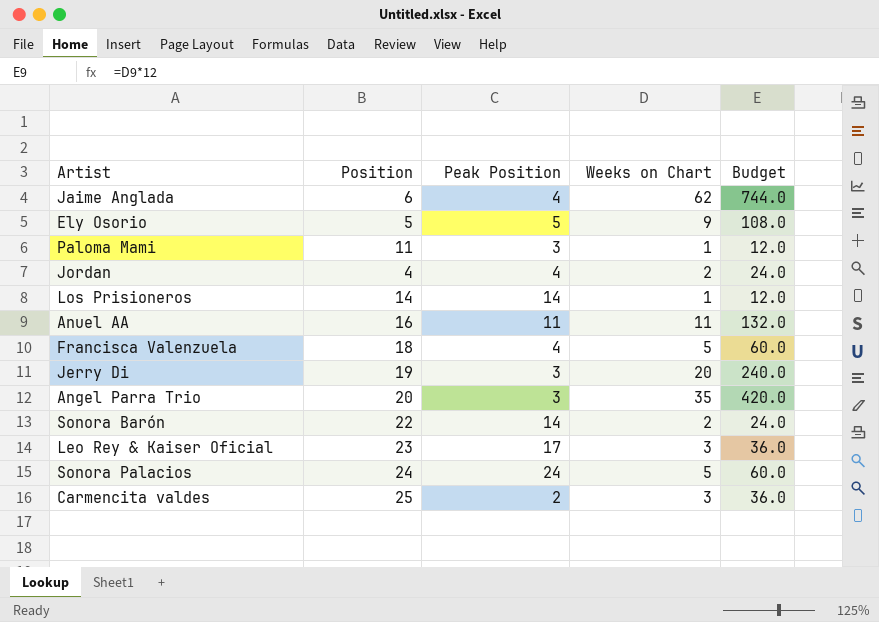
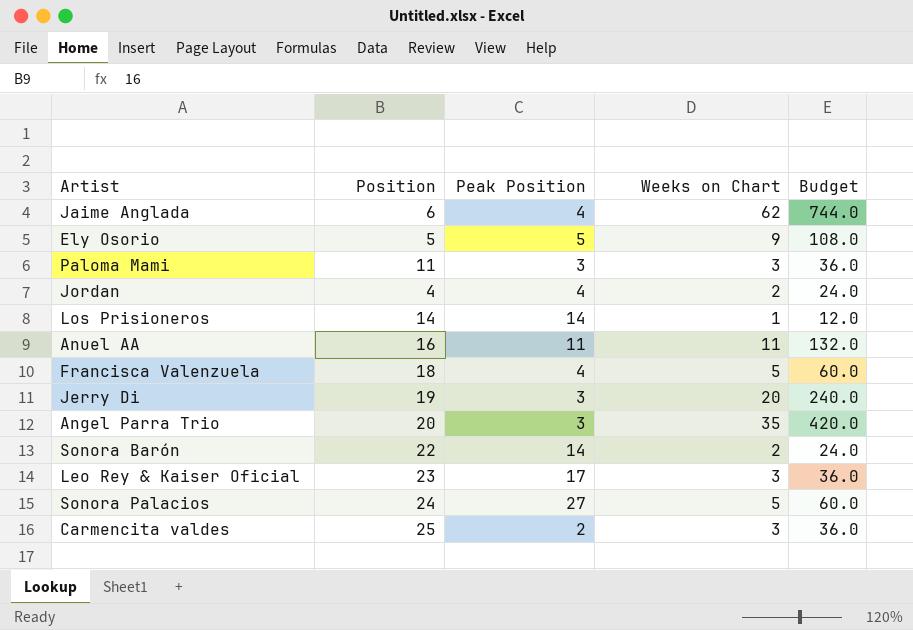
Paloma Mami | Weeks on Chart: 1 -> 3
Paloma Mami | Budget: 12.0 -> 36.0
Sonora Palacios | Peak Position: 24 -> 27

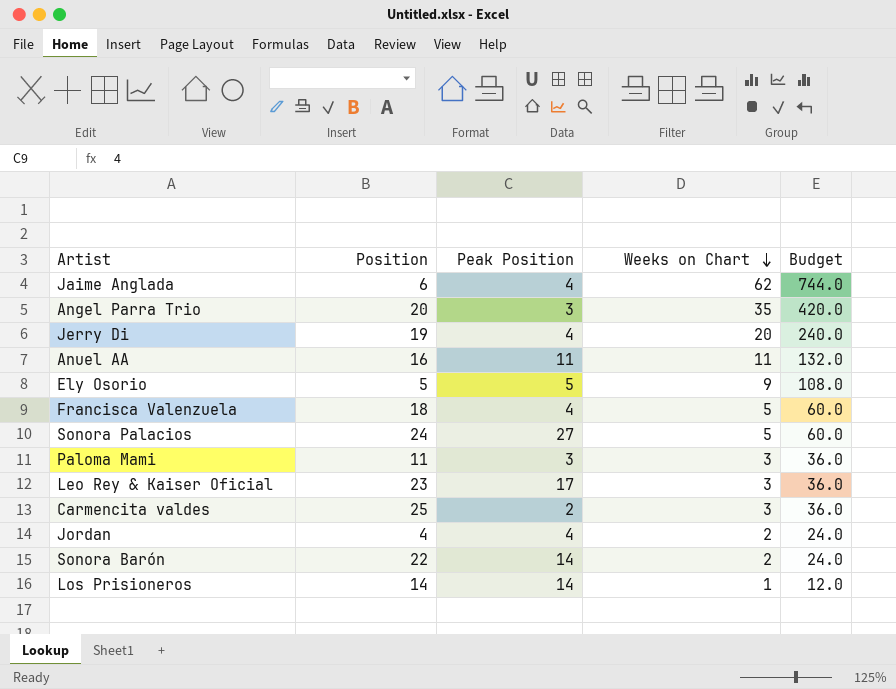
row order: none -> Weeks on Chart descending
Jerry Di | Peak Position: 3 -> 4

